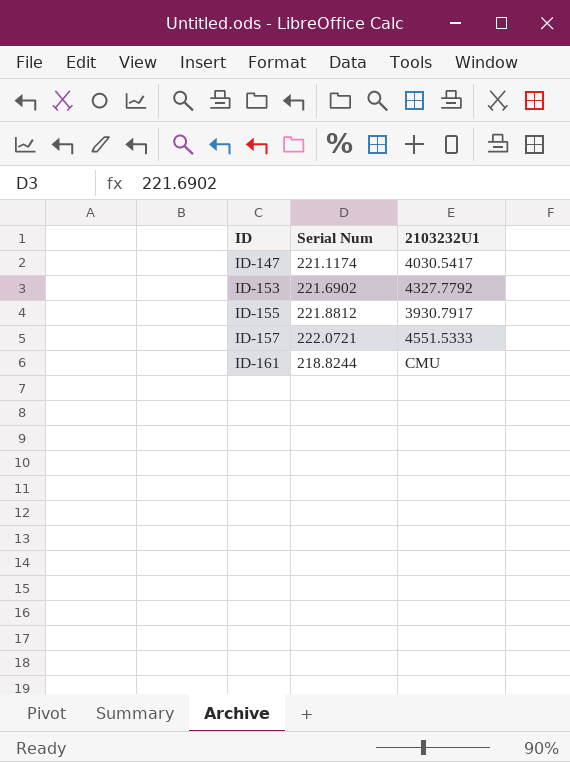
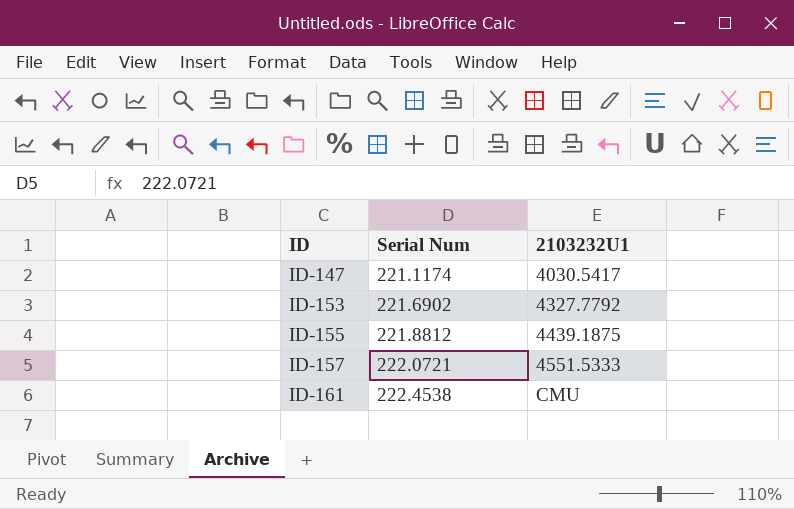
ID-155 | 2103232U1: 3930.7917 -> 4439.1875
ID-161 | Serial Num: 218.8244 -> 222.4538

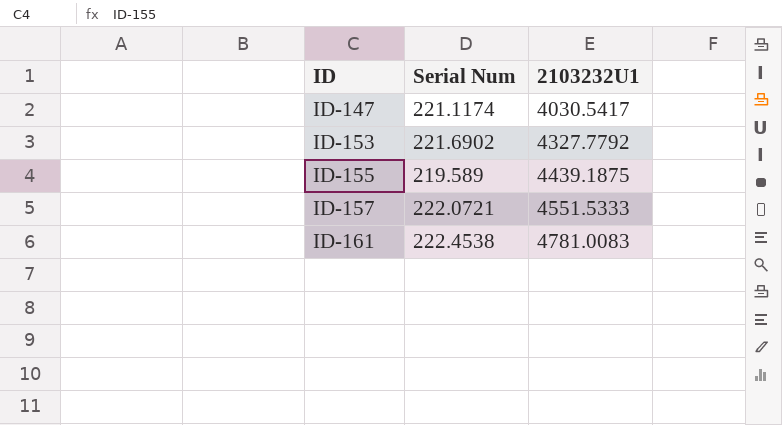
ID-155 | Serial Num: 221.8812 -> 219.589
ID-161 | 2103232U1: CMU -> 4781.0083

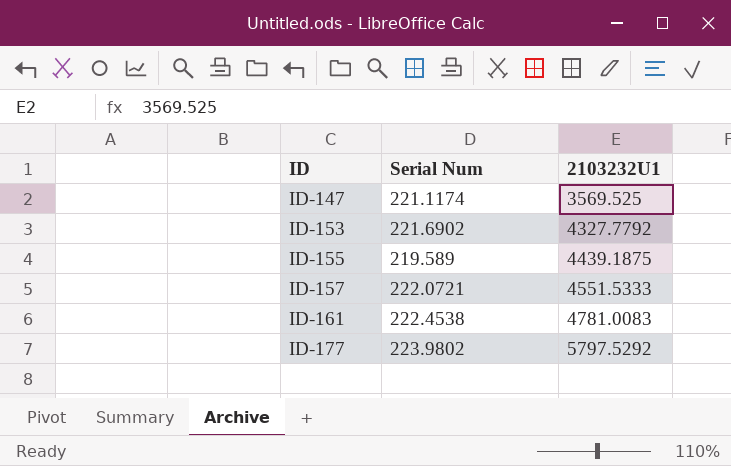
ID-147 | 2103232U1: 4030.5417 -> 3569.525
row ID-177: none -> 223.9802 | 5797.5292

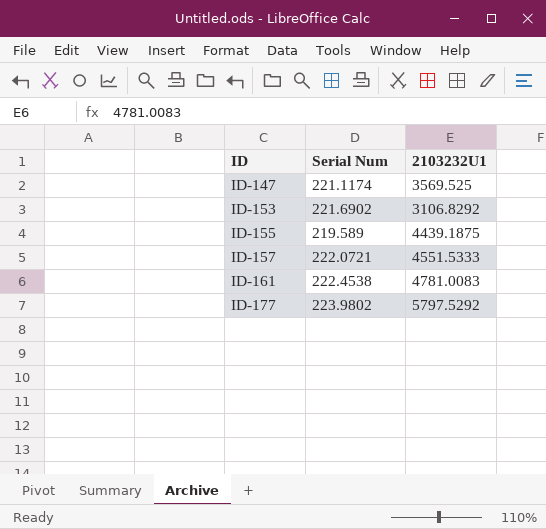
ID-153 | 2103232U1: 4327.7792 -> 3106.8292

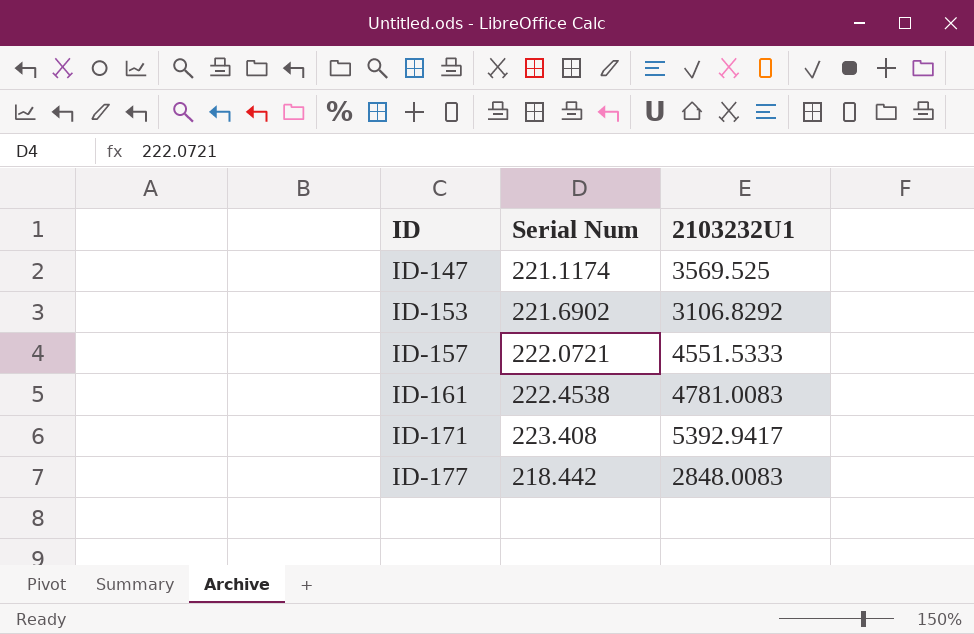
row ID-155: 219.589 | 4439.1875 -> none
row ID-171: none -> 223.408 | 5392.9417
ID-177 | Serial Num: 223.9802 -> 218.442
ID-177 | 2103232U1: 5797.5292 -> 2848.0083

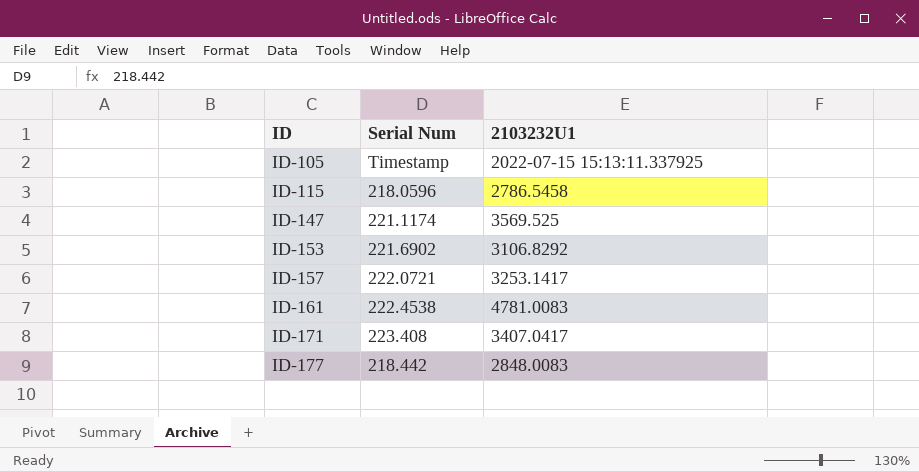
row ID-105: none -> Timestamp | 2022-07-15 15:13:11.337925
row ID-115: none -> 218.0596 | 2786.5458
ID-157 | 2103232U1: 4551.5333 -> 3253.1417
ID-171 | 2103232U1: 5392.9417 -> 3407.0417

